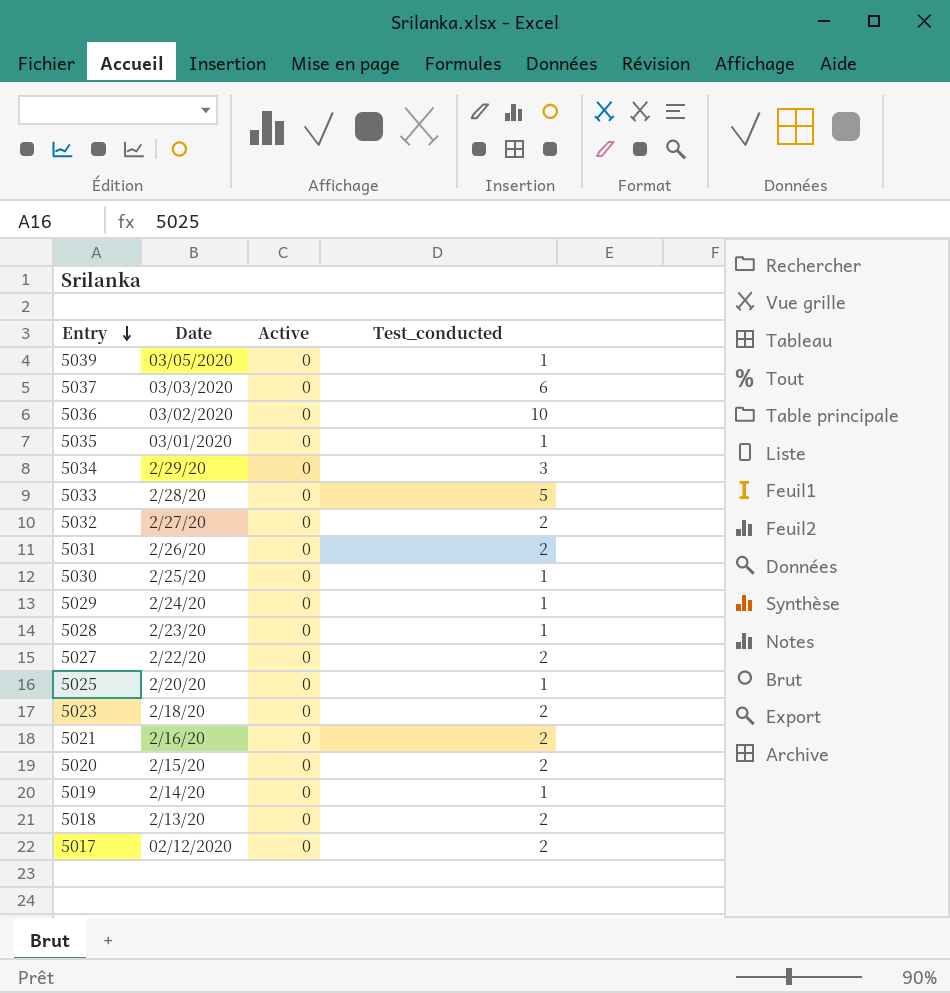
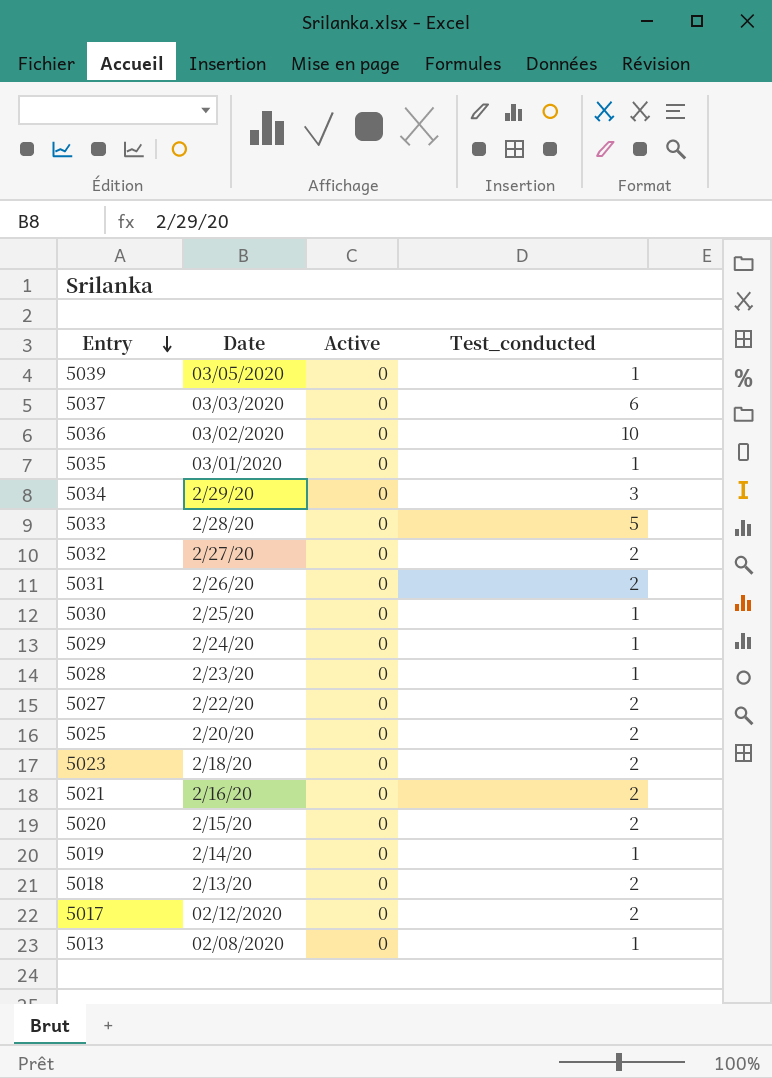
5025 | Test_conducted: 1 -> 2
row 5013: none -> 02/08/2020 | 0 | 1

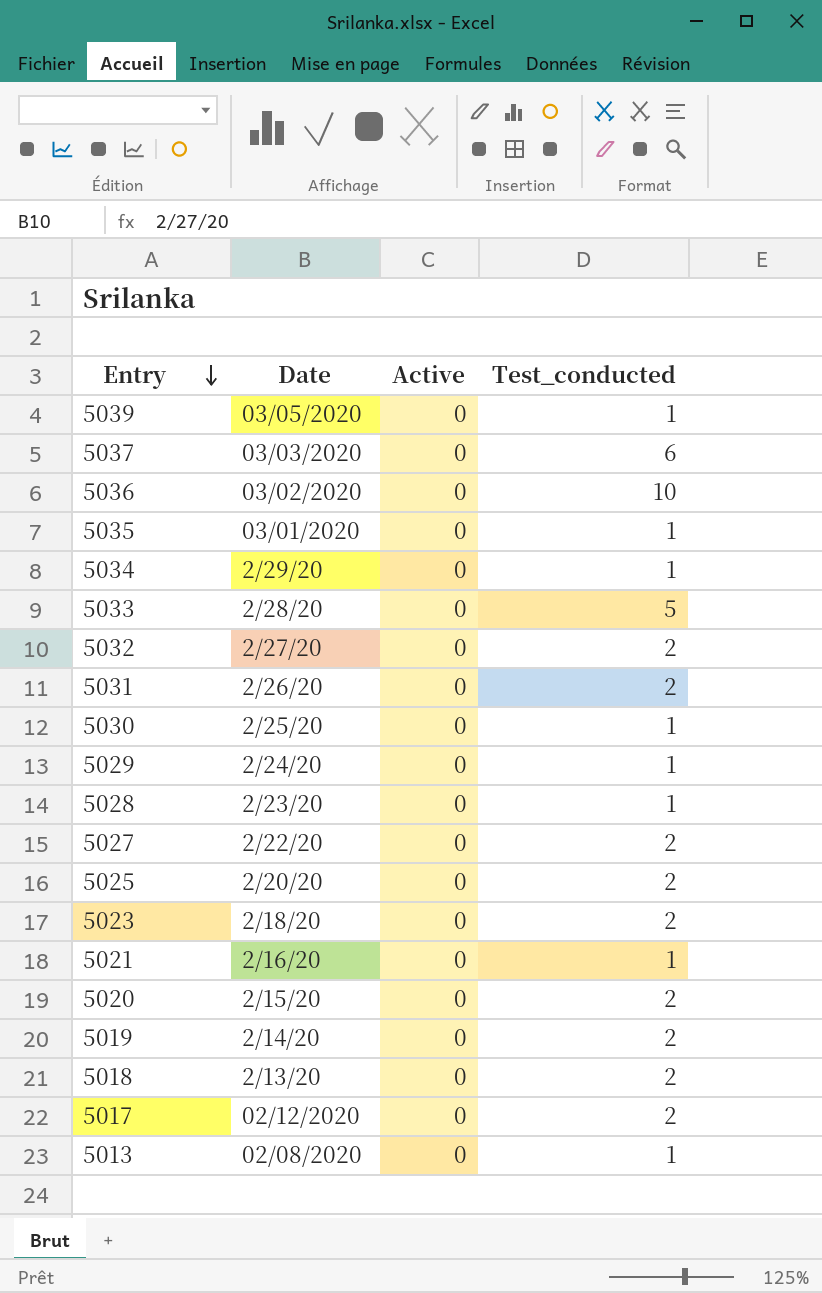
5034 | Test_conducted: 3 -> 1
5021 | Test_conducted: 2 -> 1
5019 | Test_conducted: 1 -> 2

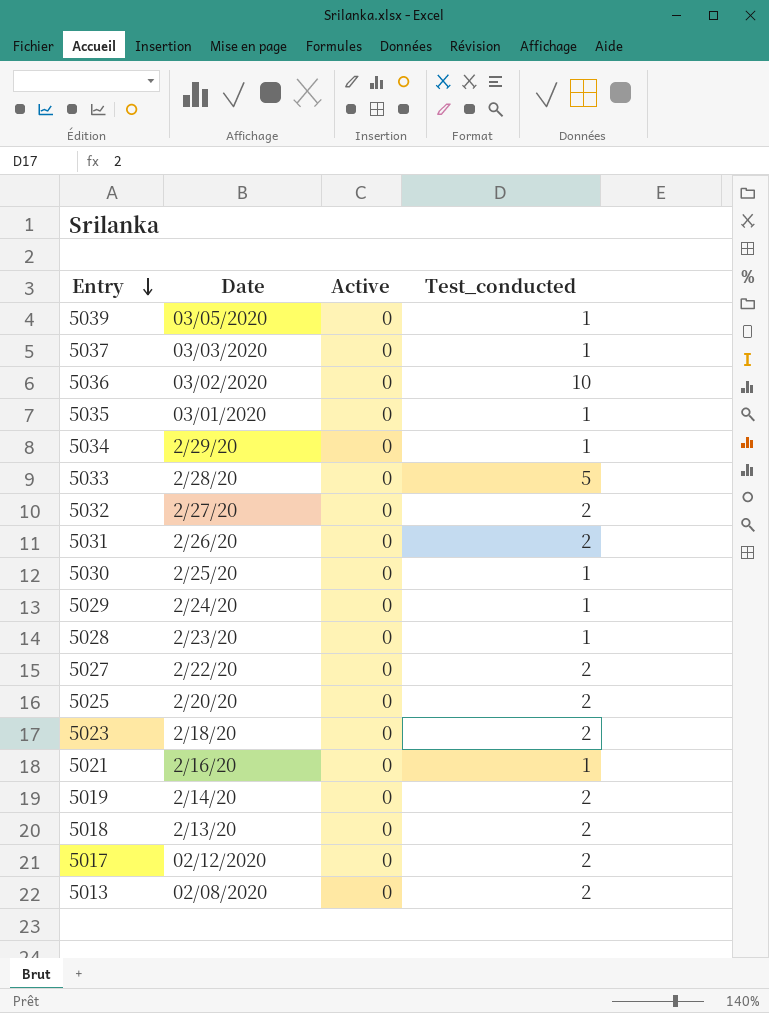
row 5020: 2/15/20 | 0 | 2 -> none
5037 | Test_conducted: 6 -> 1
5013 | Test_conducted: 1 -> 2

